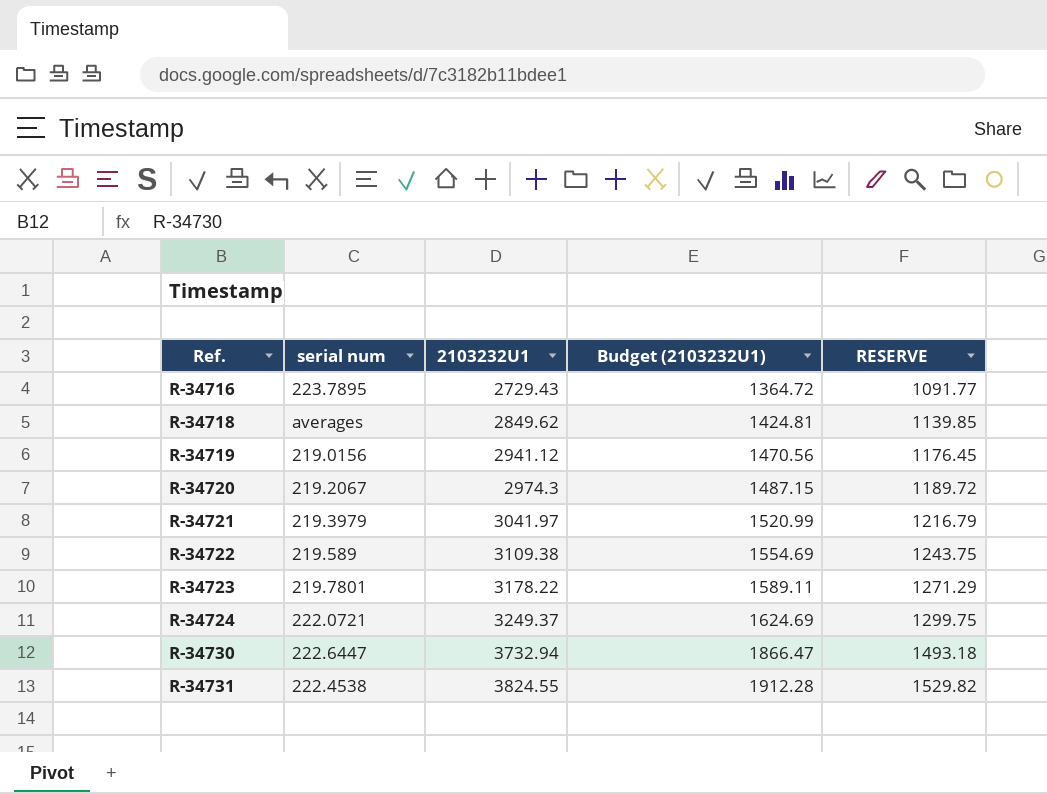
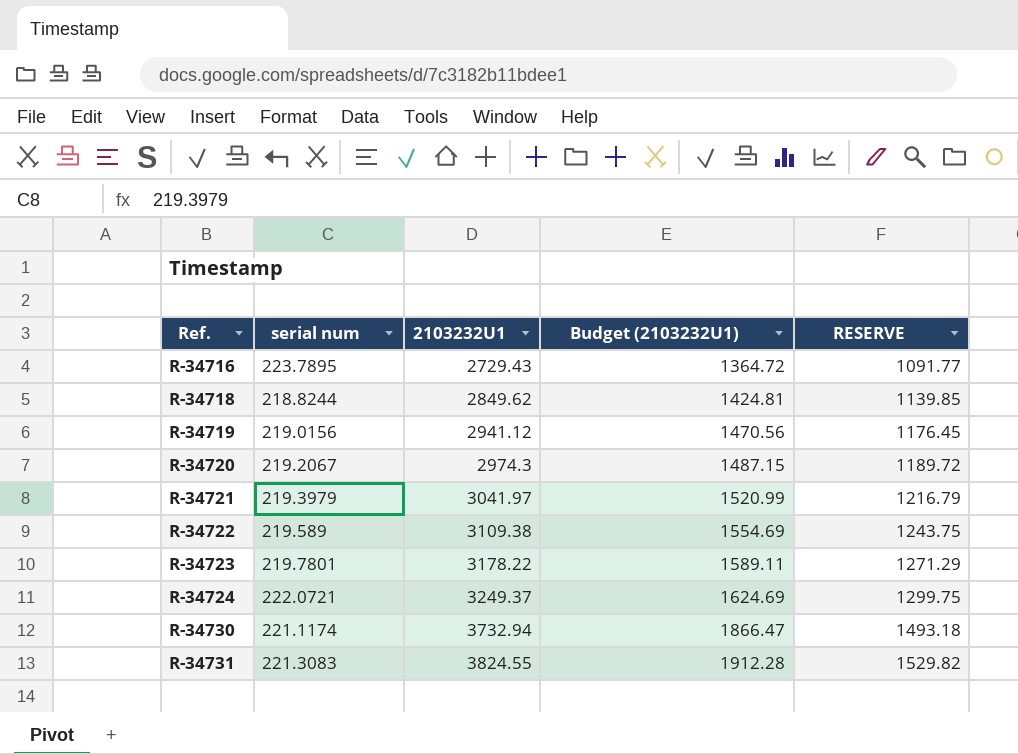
R-34718 | serial num: averages -> 218.8244
R-34730 | serial num: 222.6447 -> 221.1174
R-34731 | serial num: 222.4538 -> 221.3083

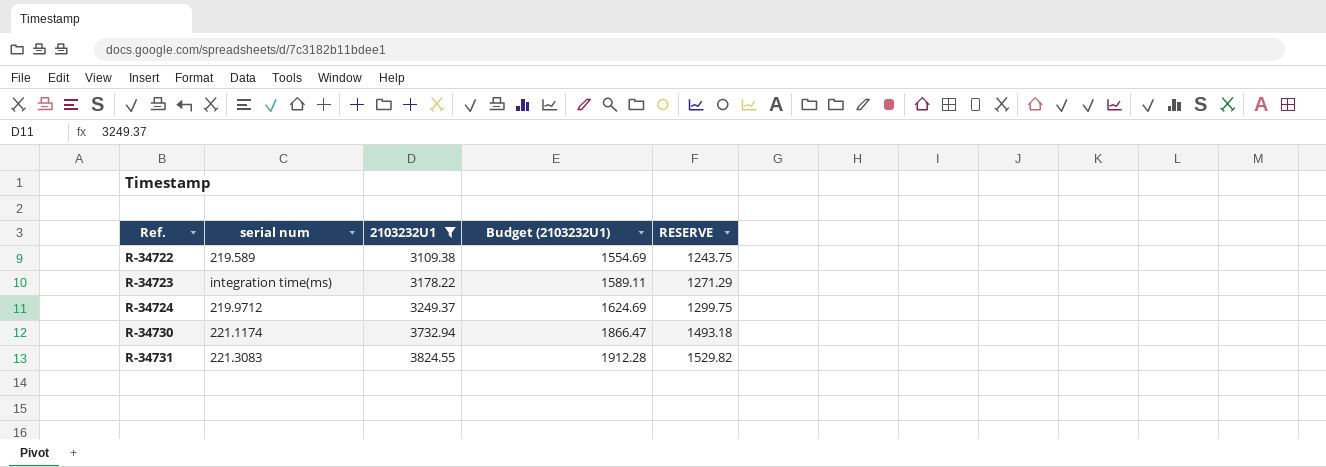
filter: none -> 2103232U1 >= 3109.38
R-34723 | serial num: 219.7801 -> integration time(ms)
R-34724 | serial num: 222.0721 -> 219.9712

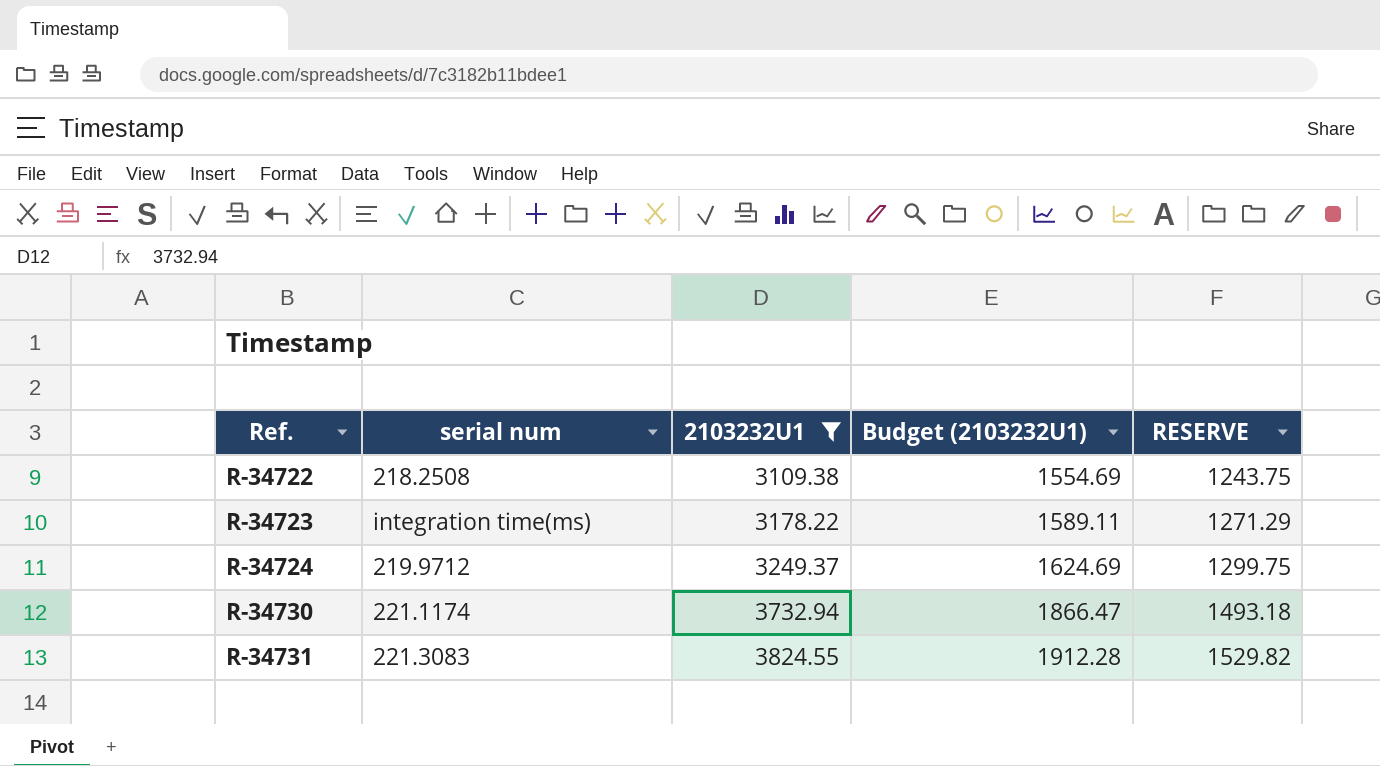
R-34722 | serial num: 219.589 -> 218.2508

